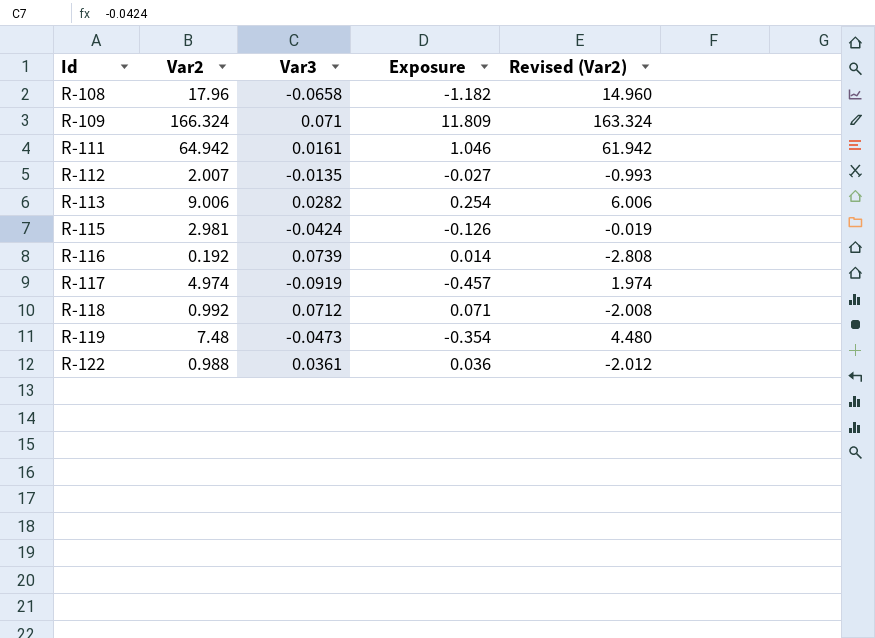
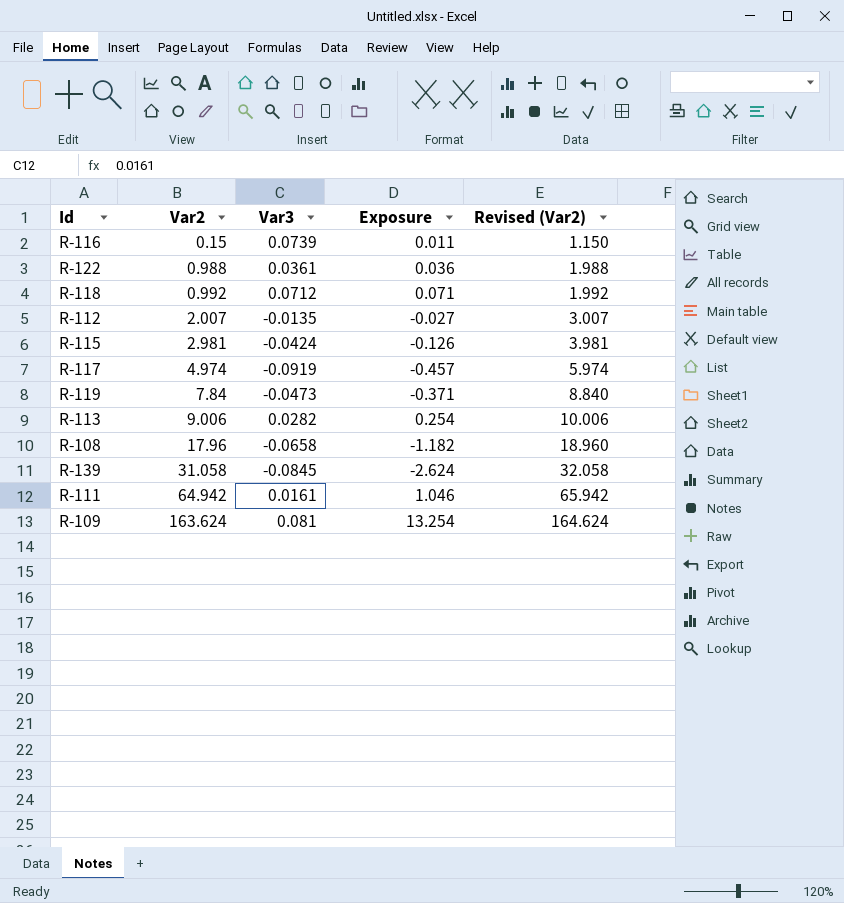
row order: Id ascending -> Var2 ascending
column Revised (Var2) | formula: [Var2] - 3 -> [Var2] + 1
R-116 | Var2: 0.192 -> 0.15
R-116 | Exposure: 0.014 -> 0.011
R-119 | Var2: 7.48 -> 7.84
R-119 | Exposure: -0.354 -> -0.371
row R-139: none -> 31.058 | -0.0845 | -2.624 | 32.058
R-109 | Var2: 166.324 -> 163.624
R-109 | Var3: 0.071 -> 0.081
R-109 | Exposure: 11.809 -> 13.254

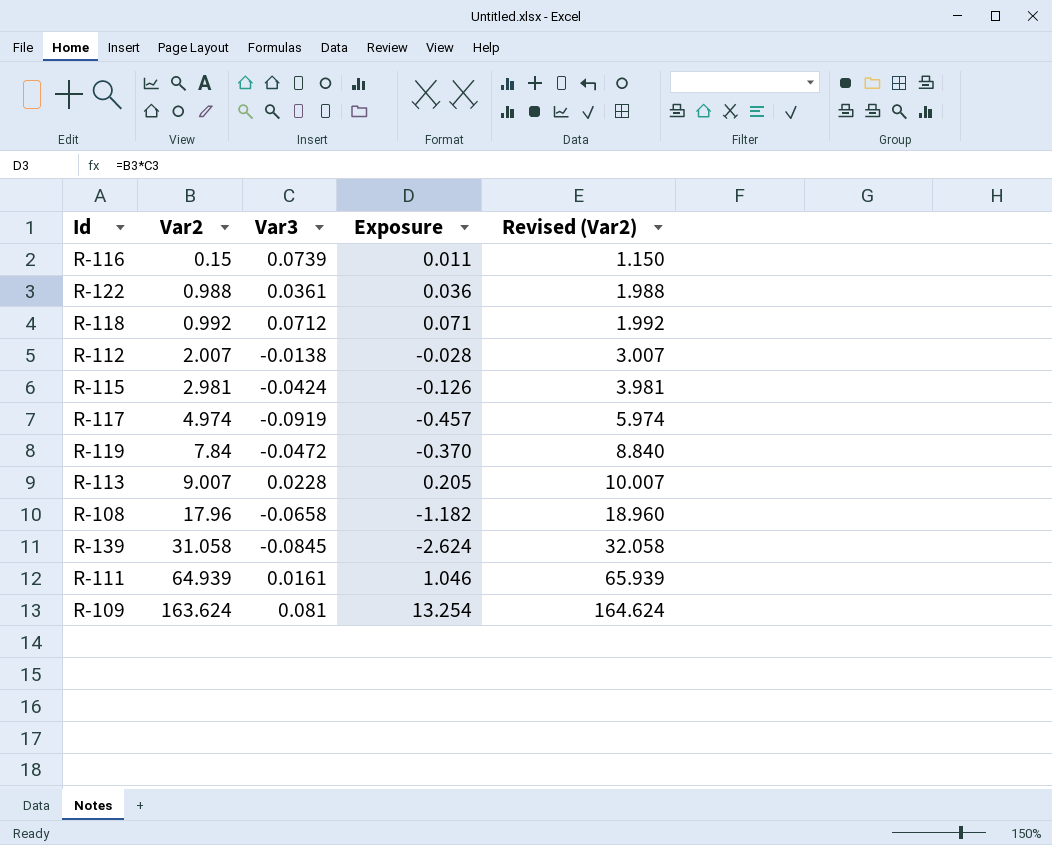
R-112 | Var3: -0.0135 -> -0.0138
R-112 | Exposure: -0.027 -> -0.028
R-119 | Var3: -0.0473 -> -0.0472
R-119 | Exposure: -0.371 -> -0.370
R-113 | Var2: 9.006 -> 9.007
R-113 | Var3: 0.0282 -> 0.0228
R-113 | Exposure: 0.254 -> 0.205
R-113 | Revised (Var2): 10.006 -> 10.007
R-111 | Var2: 64.942 -> 64.939
R-111 | Revised (Var2): 65.942 -> 65.939

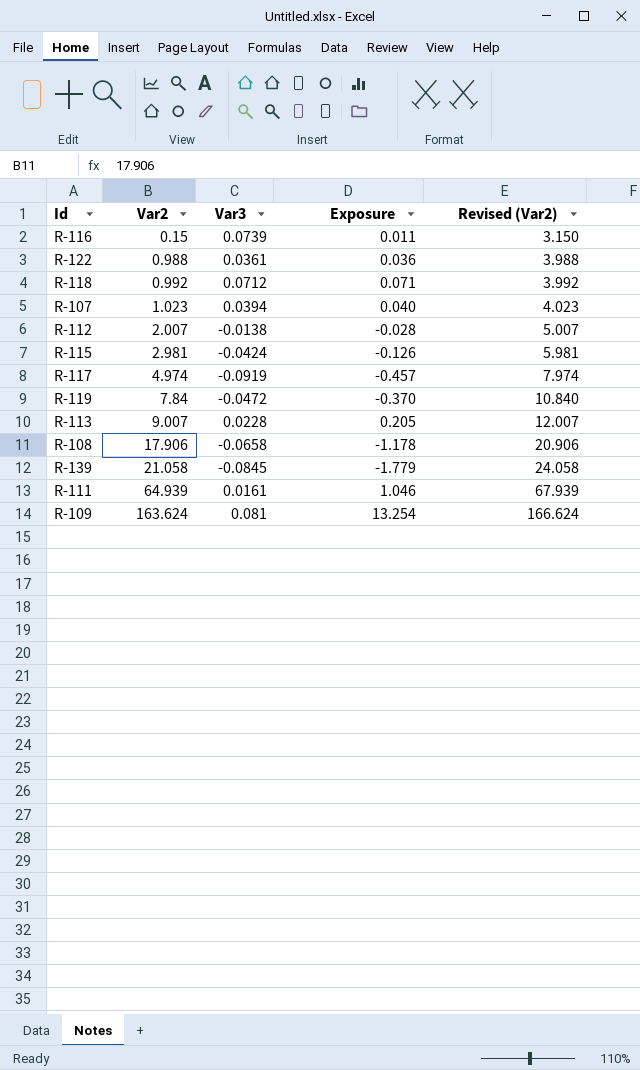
column Revised (Var2) | formula: [Var2] + 1 -> [Var2] + 3
row R-107: none -> 1.023 | 0.0394 | 0.040 | 4.023
R-108 | Var2: 17.96 -> 17.906
R-108 | Exposure: -1.182 -> -1.178
R-139 | Var2: 31.058 -> 21.058
R-139 | Exposure: -2.624 -> -1.779

